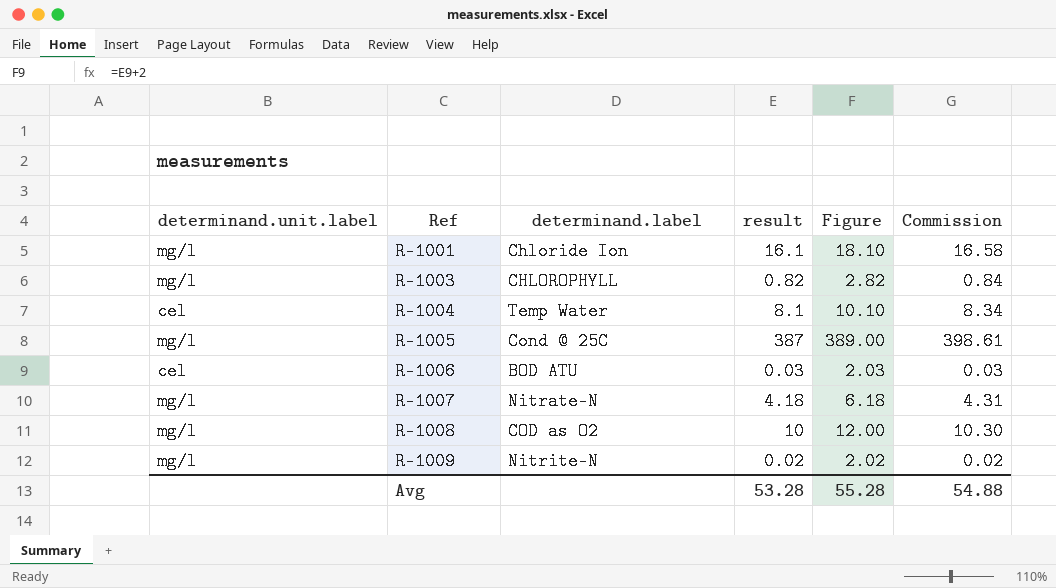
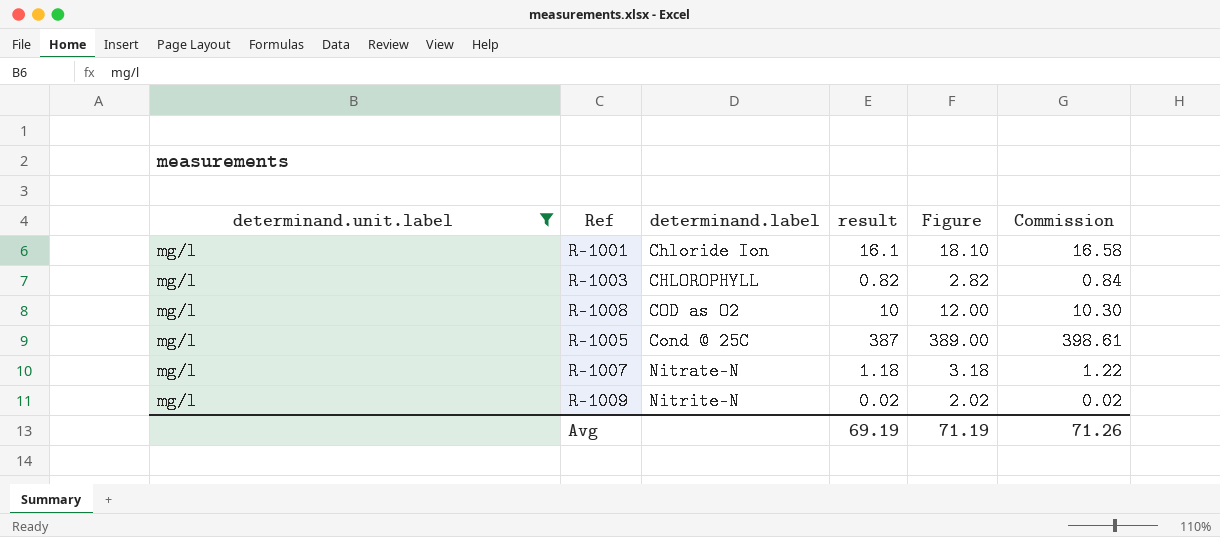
filter: none -> determinand.unit.label = mg/l
row order: Ref ascending -> determinand.label ascending
R-1007 | result: 4.18 -> 1.18
R-1007 | Figure: 6.18 -> 3.18
R-1007 | Commission: 4.31 -> 1.22
Avg | result: 53.28 -> 69.19
Avg | Figure: 55.28 -> 71.19
Avg | Commission: 54.88 -> 71.26

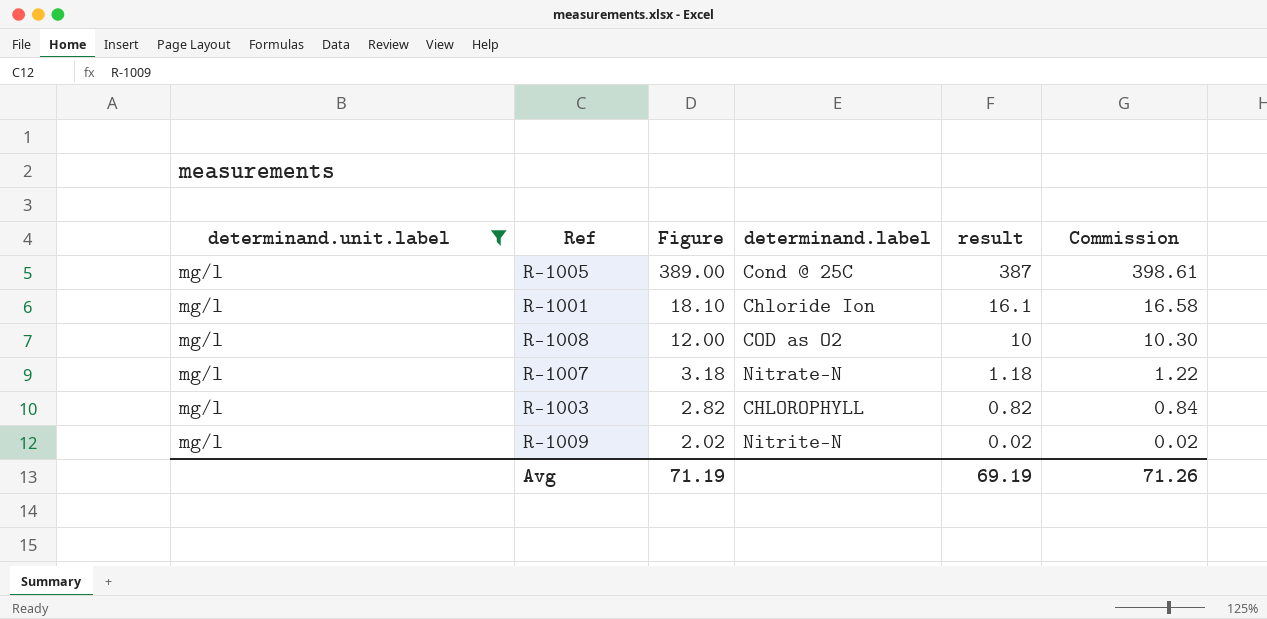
row order: determinand.label ascending -> Figure descending
column Figure | position: 5 -> 3

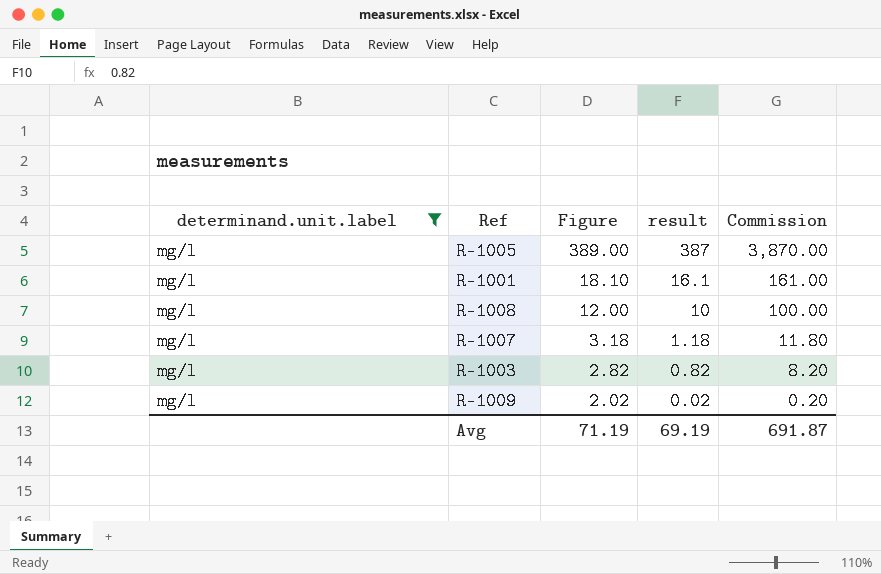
column determinand.label | position: 4 -> none
column Commission | formula: [result] * 1.03 -> [result] * 10
Avg | Commission: 71.26 -> 691.87

